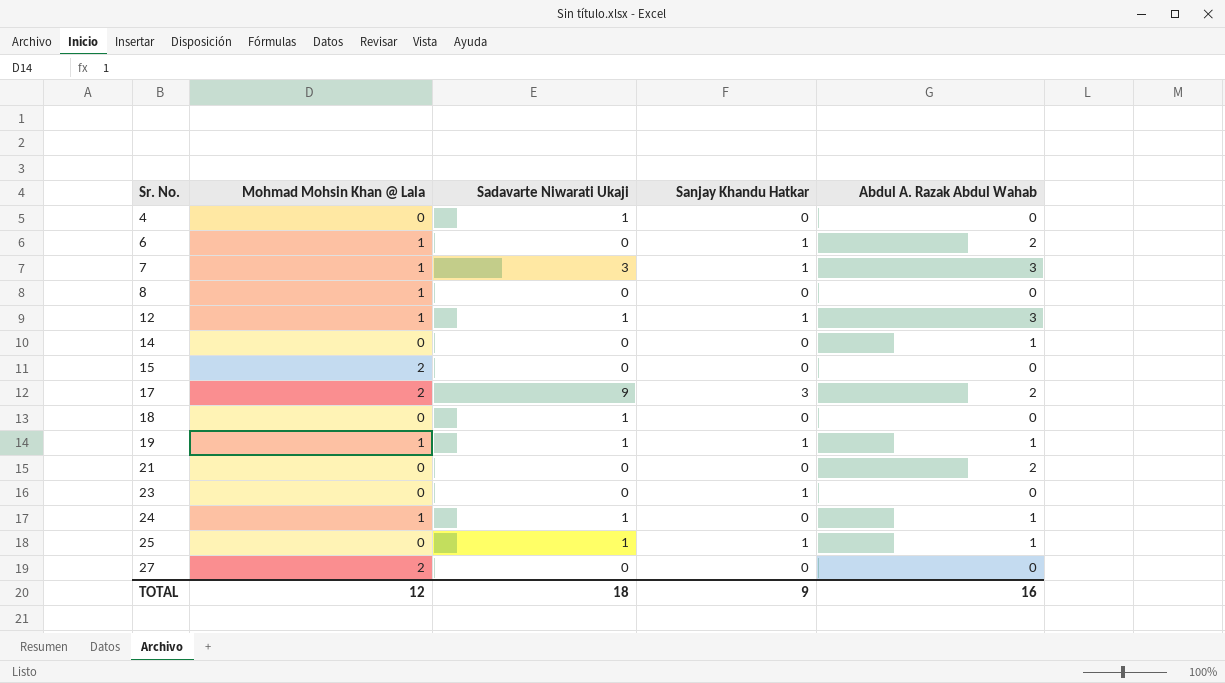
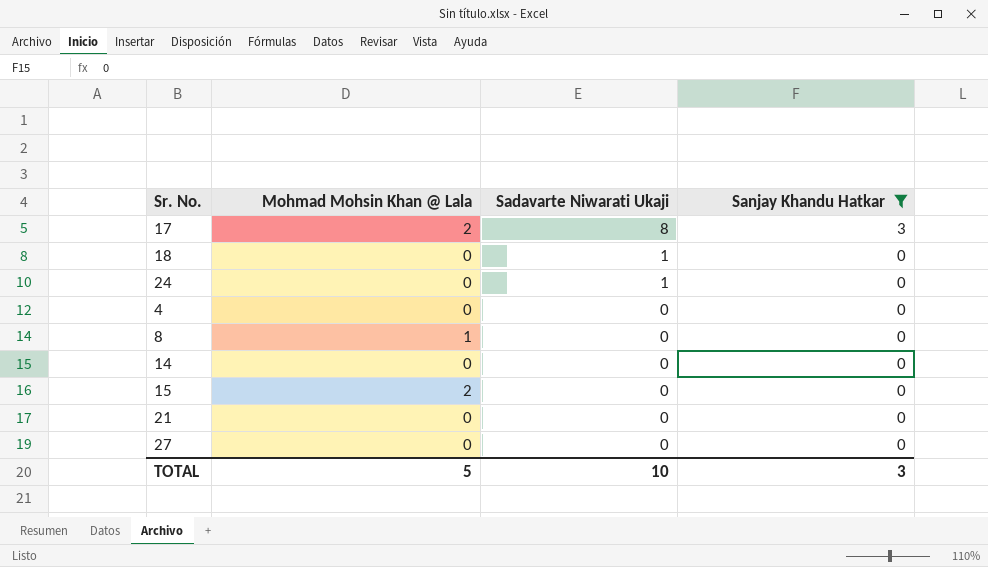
filter: none -> Sanjay Khandu Hatkar != 1
row order: Sr. No. ascending -> Sadavarte Niwarati Ukaji descending
column Abdul A. Razak Abdul Wahab | position: 5 -> none
17 | Sadavarte Niwarati Ukaji: 9 -> 8
24 | Mohmad Mohsin Khan @ Lala: 1 -> 0
4 | Sadavarte Niwarati Ukaji: 1 -> 0
27 | Mohmad Mohsin Khan @ Lala: 2 -> 0
TOTAL | Mohmad Mohsin Khan @ Lala: 12 -> 5
TOTAL | Sadavarte Niwarati Ukaji: 18 -> 10
TOTAL | Sanjay Khandu Hatkar: 9 -> 3

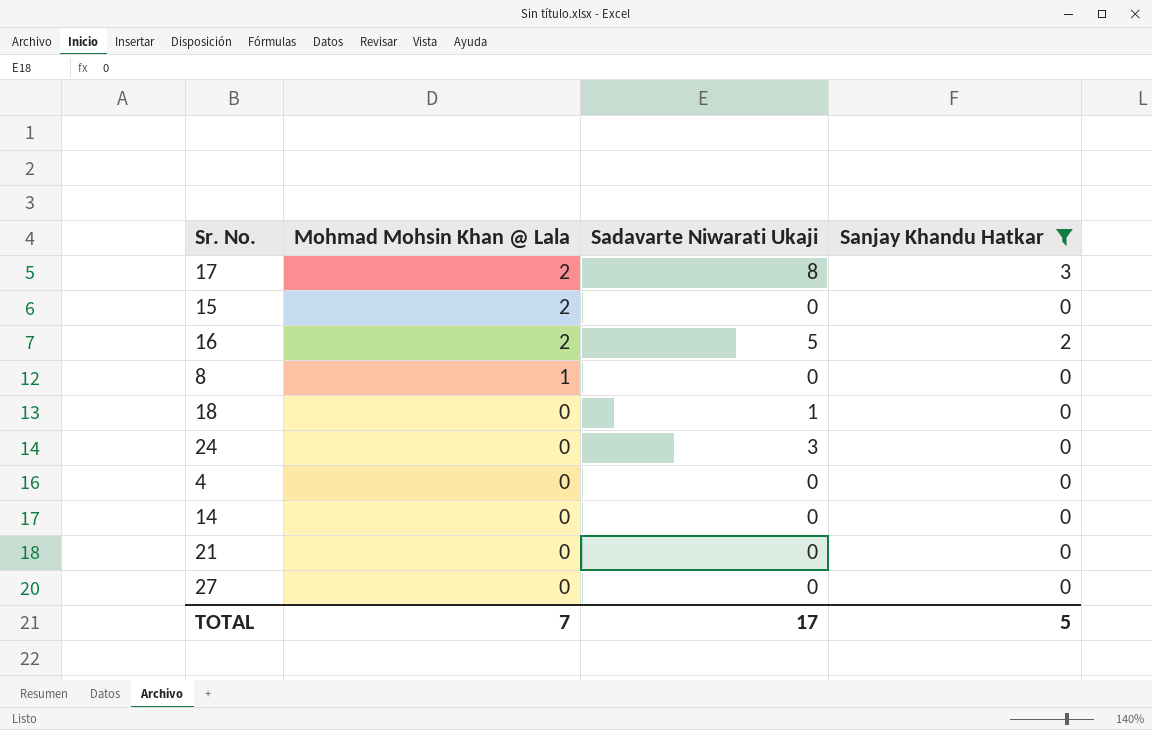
row order: Sadavarte Niwarati Ukaji descending -> Mohmad Mohsin Khan @ Lala descending
row 16: none -> 2 | 5 | 2
24 | Sadavarte Niwarati Ukaji: 1 -> 3
TOTAL | Mohmad Mohsin Khan @ Lala: 5 -> 7
TOTAL | Sadavarte Niwarati Ukaji: 10 -> 17
TOTAL | Sanjay Khandu Hatkar: 3 -> 5

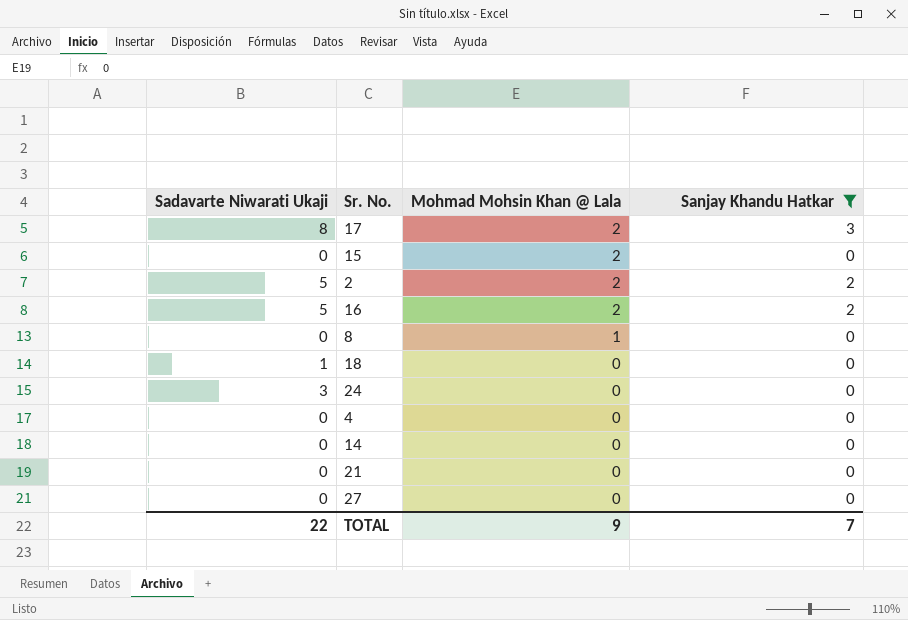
column Sadavarte Niwarati Ukaji | position: 3 -> 1
row 2: none -> 5 | 2 | 2
TOTAL | Sadavarte Niwarati Ukaji: 17 -> 22
TOTAL | Mohmad Mohsin Khan @ Lala: 7 -> 9
TOTAL | Sanjay Khandu Hatkar: 5 -> 7

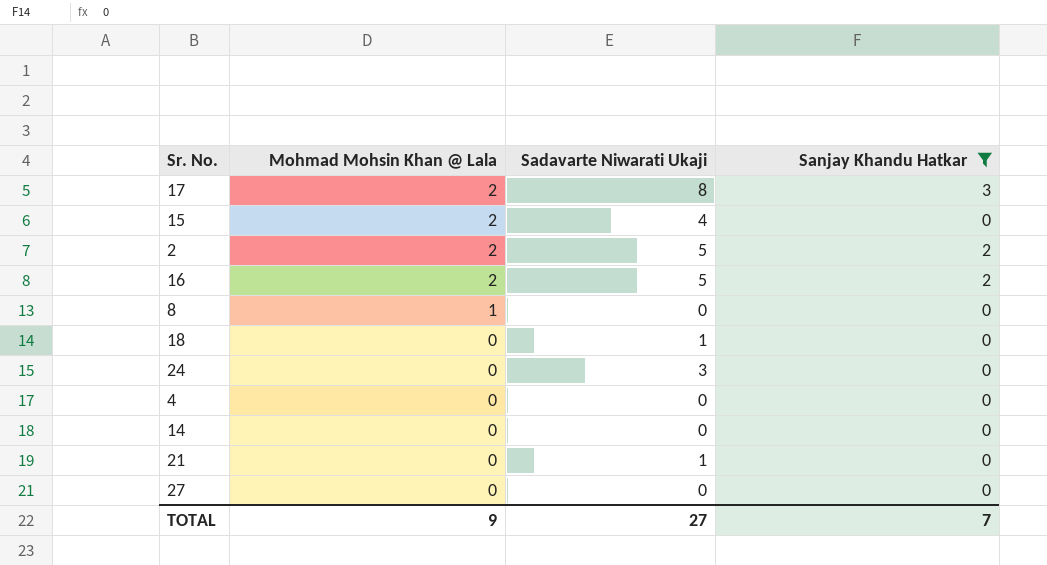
column Sadavarte Niwarati Ukaji | position: 1 -> 3
15 | Sadavarte Niwarati Ukaji: 0 -> 4
21 | Sadavarte Niwarati Ukaji: 0 -> 1
TOTAL | Sadavarte Niwarati Ukaji: 22 -> 27

